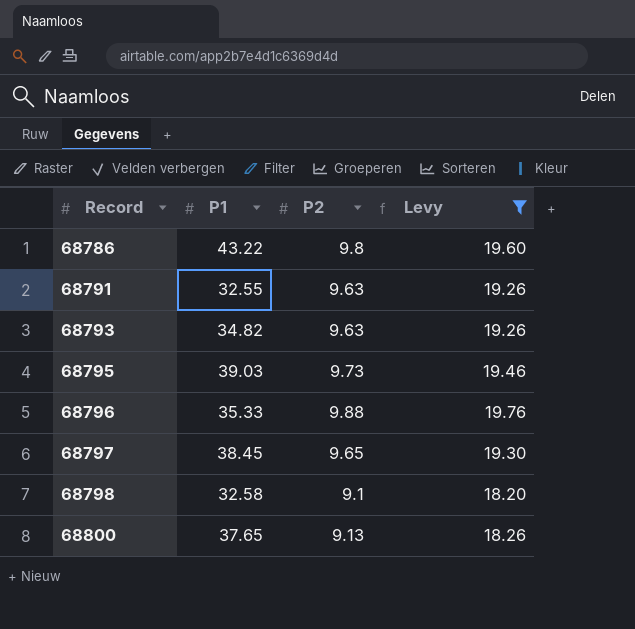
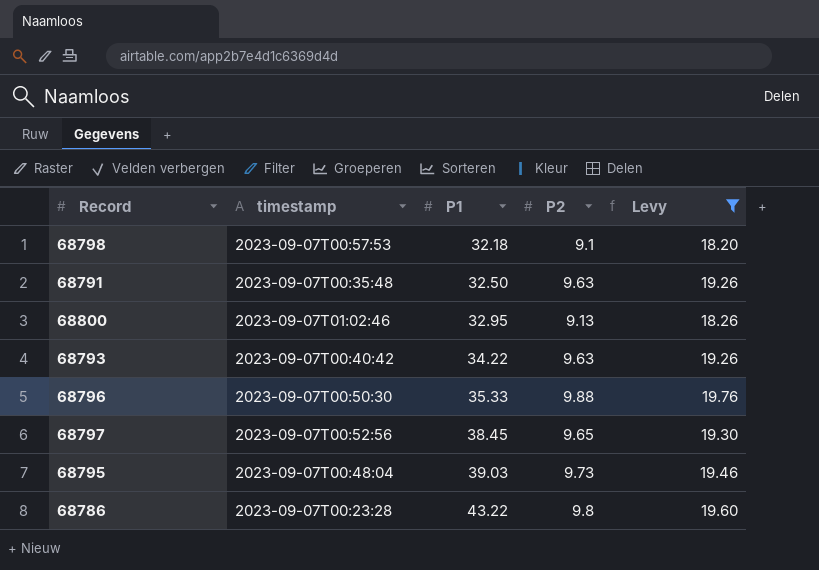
row order: Record ascending -> P1 ascending
column timestamp | position: none -> 2
68798 | P1: 32.58 -> 32.18
68791 | P1: 32.55 -> 32.50
68800 | P1: 37.65 -> 32.95
68793 | P1: 34.82 -> 34.22

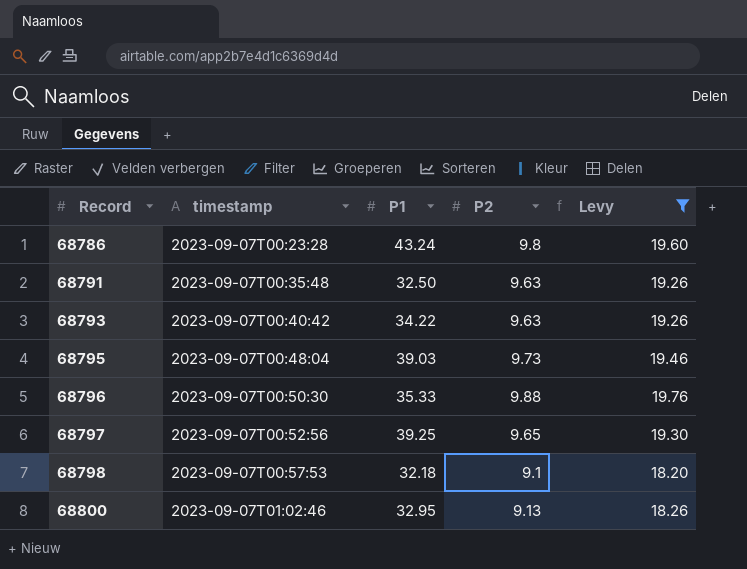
row order: P1 ascending -> Record ascending
68786 | P1: 43.22 -> 43.24
68797 | P1: 38.45 -> 39.25

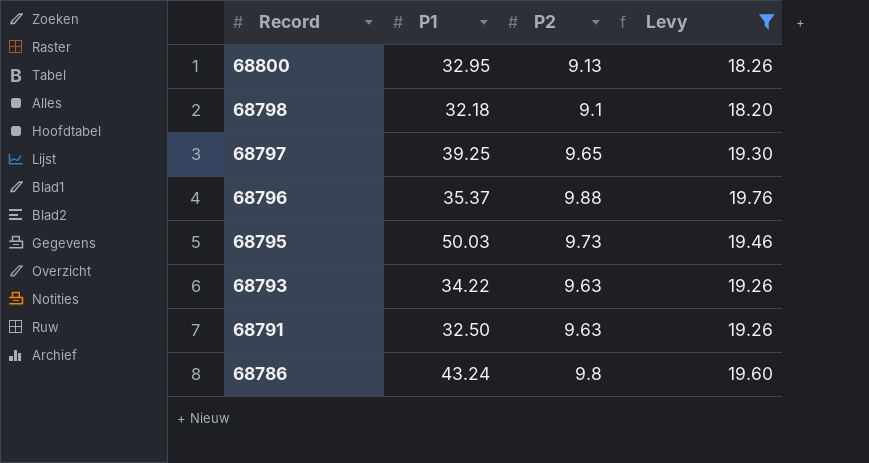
row order: Record ascending -> Record descending
column timestamp | position: 2 -> none
68796 | P1: 35.33 -> 35.37
68795 | P1: 39.03 -> 50.03

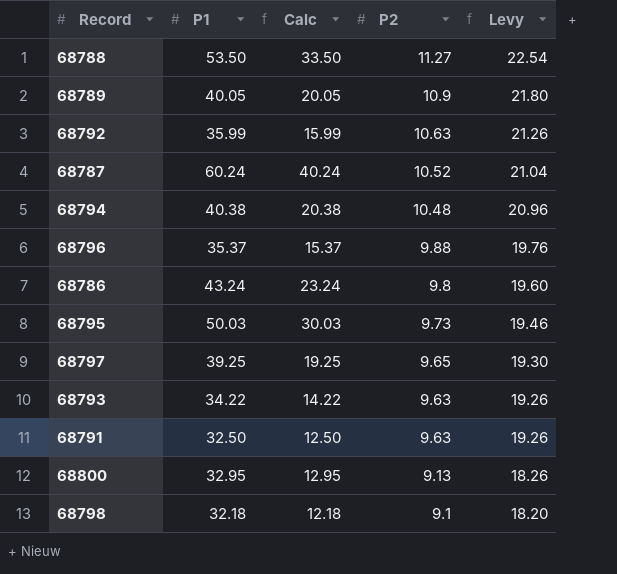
filter: Levy <= 19.76 -> none
row order: Record descending -> P2 descending
column Calc | formula: none -> [P1] - 20

